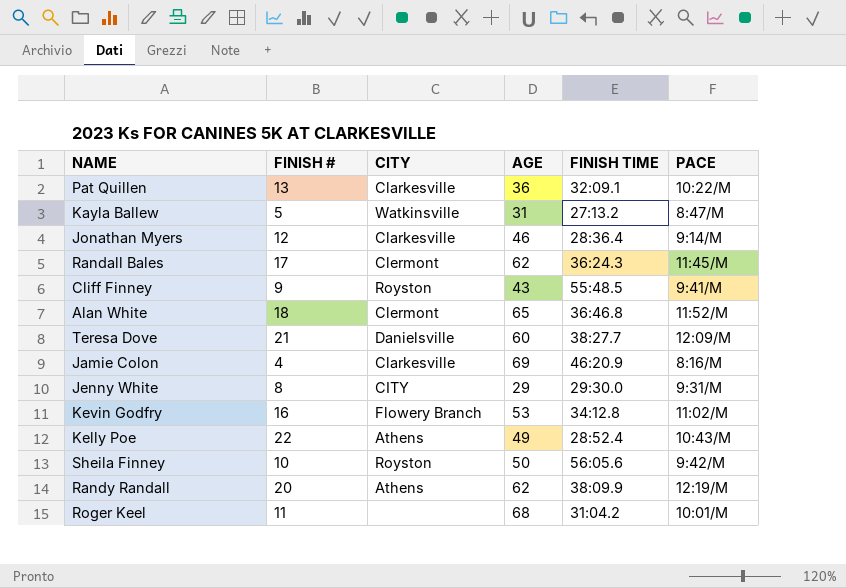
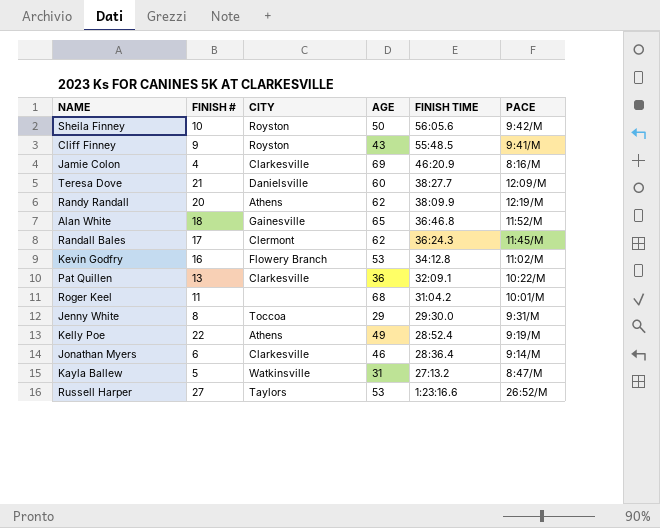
row order: none -> FINISH TIME descending
Alan White | CITY: Clermont -> Gainesville
Jenny White | CITY: CITY -> Toccoa
Kelly Poe | PACE: 10:43/M -> 9:19/M
Jonathan Myers | FINISH #: 12 -> 6
row Russell Harper: none -> 27 | Taylors | 53 | 1:23:16.6 | 26:52/M

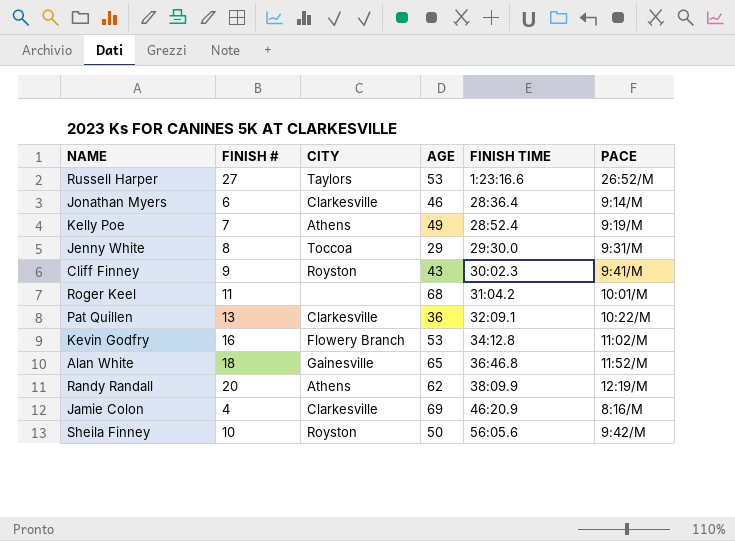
row order: FINISH TIME descending -> FINISH TIME ascending
row Teresa Dove: 21 | Danielsville | 60 | 38:27.7 | 12:09/M -> none
row Randall Bales: 17 | Clermont | 62 | 36:24.3 | 11:45/M -> none
row Kayla Ballew: 5 | Watkinsville | 31 | 27:13.2 | 8:47/M -> none
Kelly Poe | FINISH #: 22 -> 7
Cliff Finney | FINISH TIME: 55:48.5 -> 30:02.3

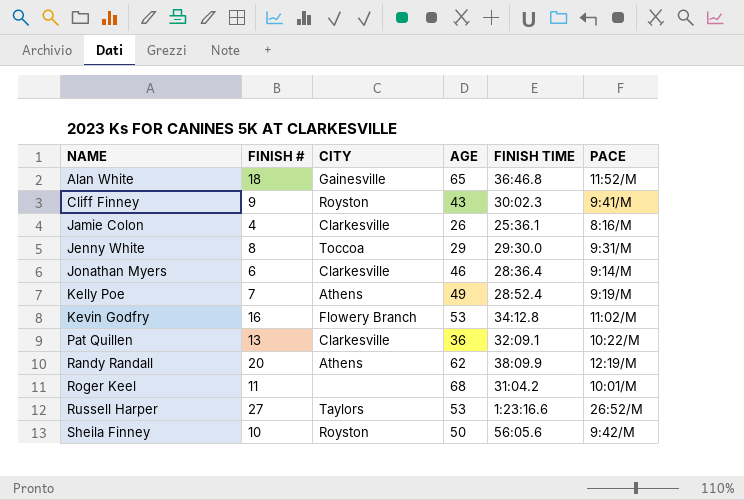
row order: FINISH TIME ascending -> NAME ascending
Jamie Colon | AGE: 69 -> 26
Jamie Colon | FINISH TIME: 46:20.9 -> 25:36.1

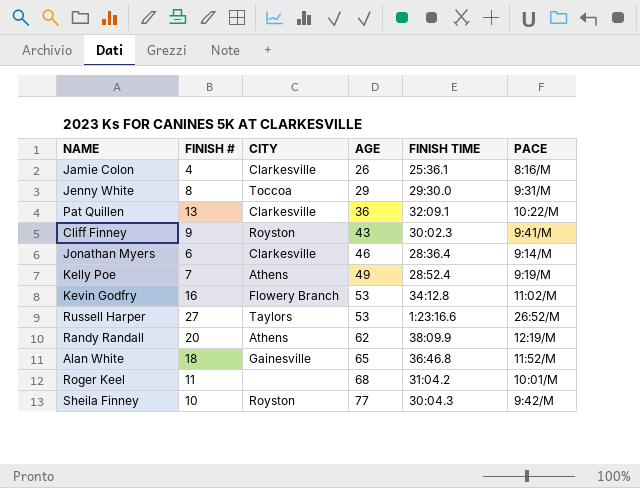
row order: NAME ascending -> AGE ascending
Sheila Finney | AGE: 50 -> 77
Sheila Finney | FINISH TIME: 56:05.6 -> 30:04.3

